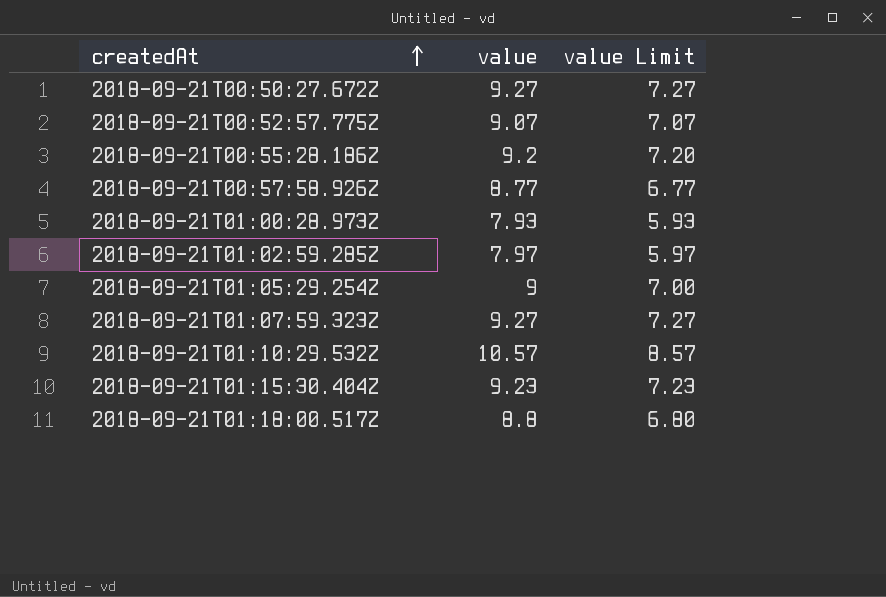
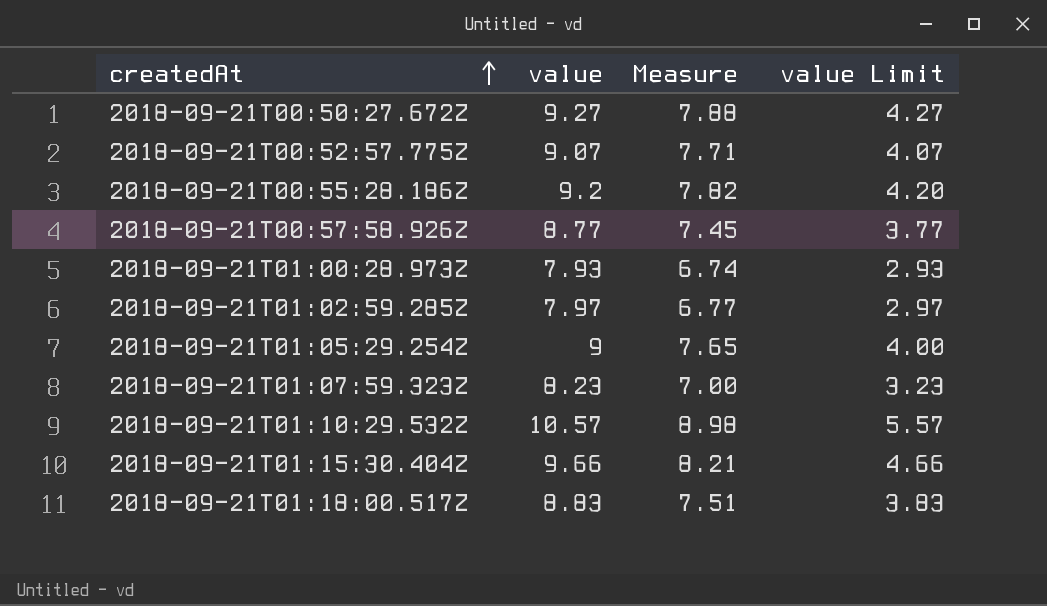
column Measure | formula: none -> [value] * 0.85
column value Limit | formula: [value] - 2 -> [value] - 5
2018-09-21T01:07:59.323Z | value: 9.27 -> 8.23
2018-09-21T01:15:30.404Z | value: 9.23 -> 9.66
2018-09-21T01:18:00.517Z | value: 8.8 -> 8.83

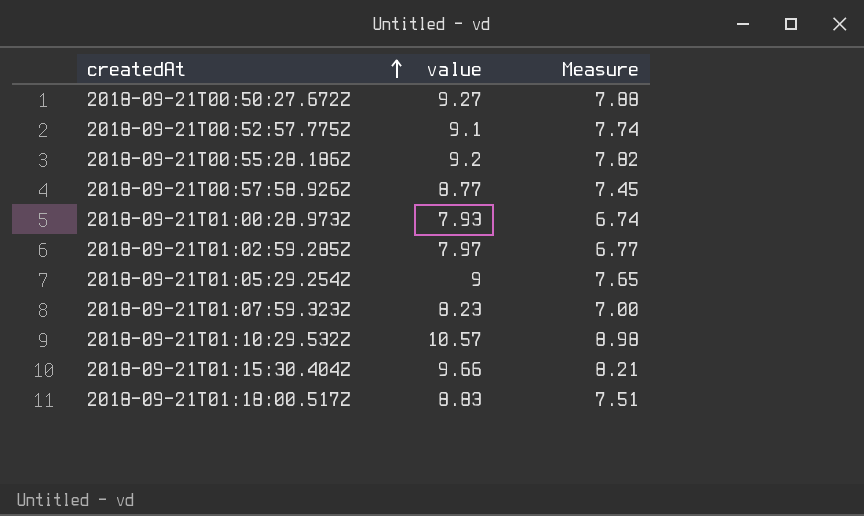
column value Limit | formula: [value] - 5 -> none
2018-09-21T00:52:57.775Z | value: 9.07 -> 9.1
2018-09-21T00:52:57.775Z | Measure: 7.71 -> 7.74

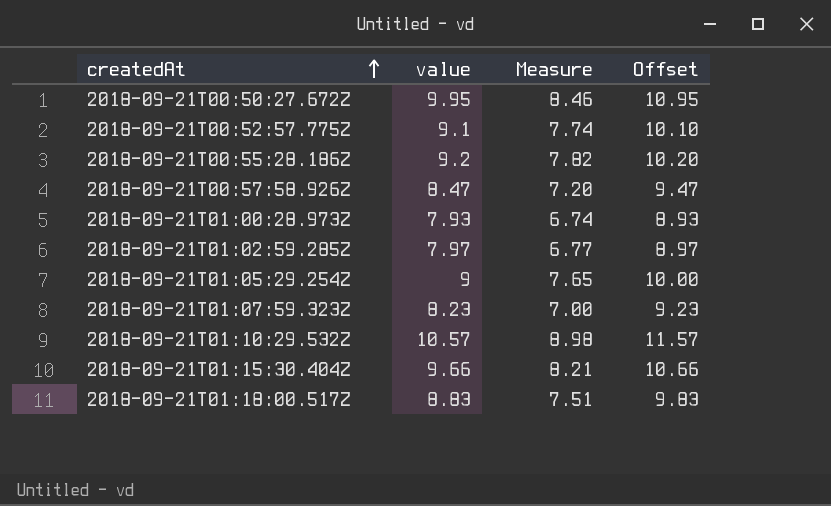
column Offset | formula: none -> [value] + 1
2018-09-21T00:50:27.672Z | value: 9.27 -> 9.95
2018-09-21T00:50:27.672Z | Measure: 7.88 -> 8.46
2018-09-21T00:57:58.926Z | value: 8.77 -> 8.47
2018-09-21T00:57:58.926Z | Measure: 7.45 -> 7.20

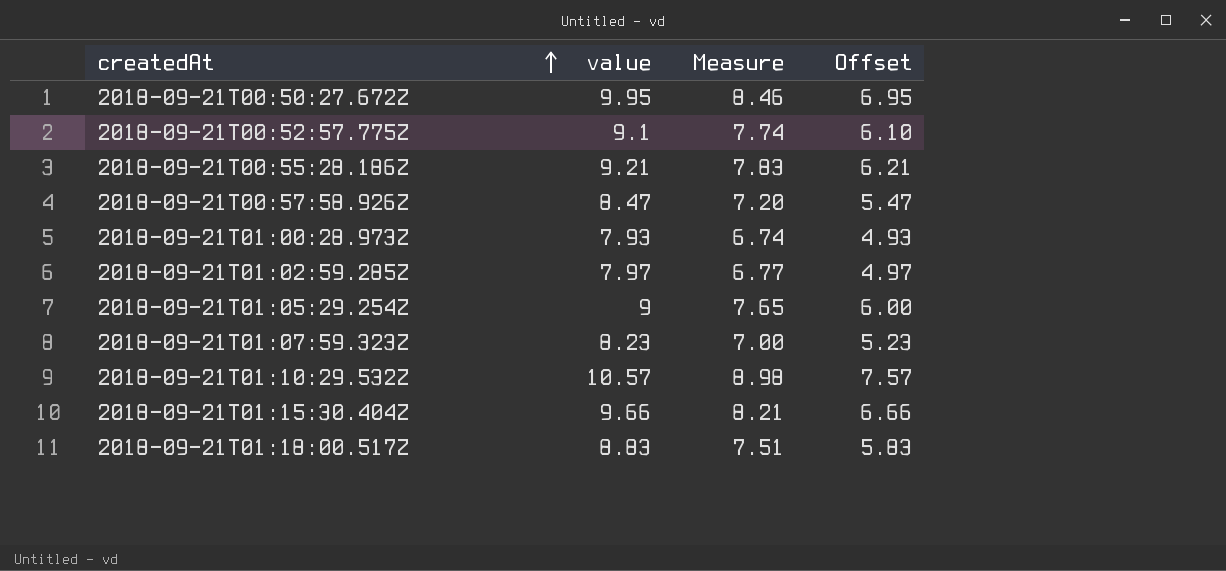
column Offset | formula: [value] + 1 -> [value] - 3
2018-09-21T00:55:28.186Z | value: 9.2 -> 9.21
2018-09-21T00:55:28.186Z | Measure: 7.82 -> 7.83

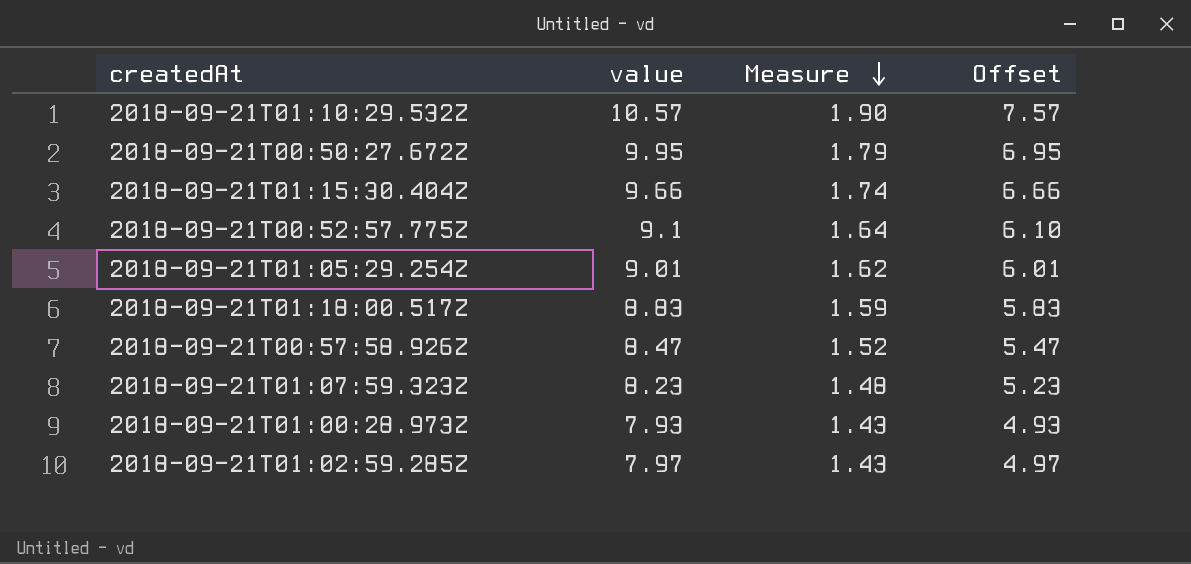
row order: createdAt ascending -> Measure descending
column Measure | formula: [value] * 0.85 -> [value] * 0.18
row 2018-09-21T00:55:28.186Z: 9.21 | 7.83 | 6.21 -> none
2018-09-21T01:05:29.254Z | value: 9 -> 9.01
2018-09-21T01:05:29.254Z | Offset: 6.00 -> 6.01

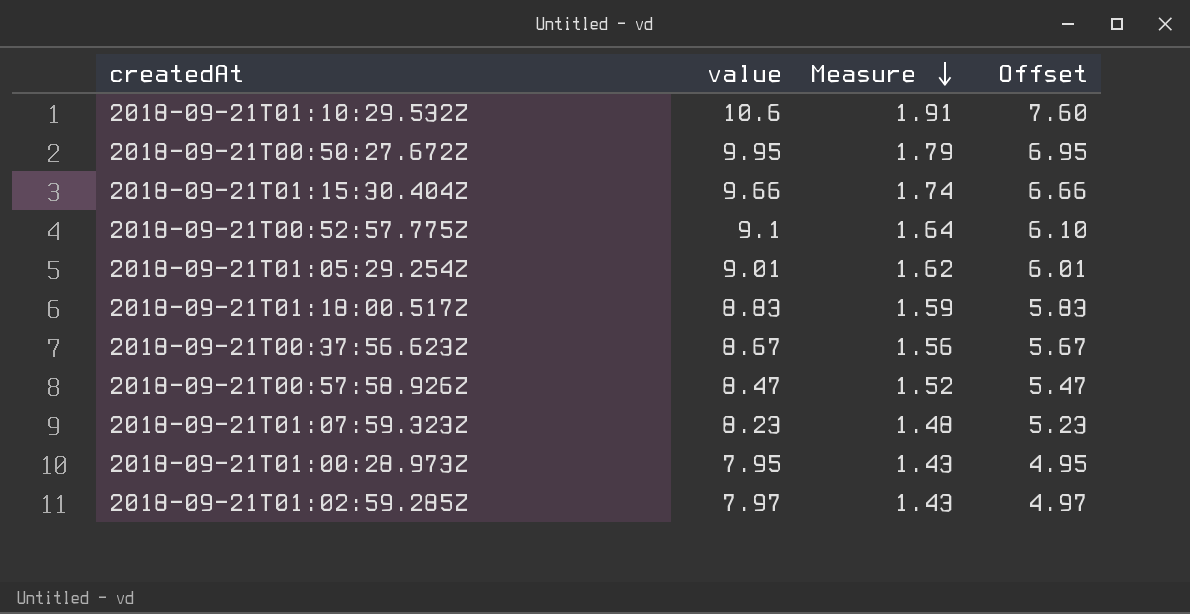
2018-09-21T01:10:29.532Z | value: 10.57 -> 10.6
2018-09-21T01:10:29.532Z | Measure: 1.90 -> 1.91
2018-09-21T01:10:29.532Z | Offset: 7.57 -> 7.60
row 2018-09-21T00:37:56.623Z: none -> 8.67 | 1.56 | 5.67
2018-09-21T01:00:28.973Z | value: 7.93 -> 7.95
2018-09-21T01:00:28.973Z | Offset: 4.93 -> 4.95

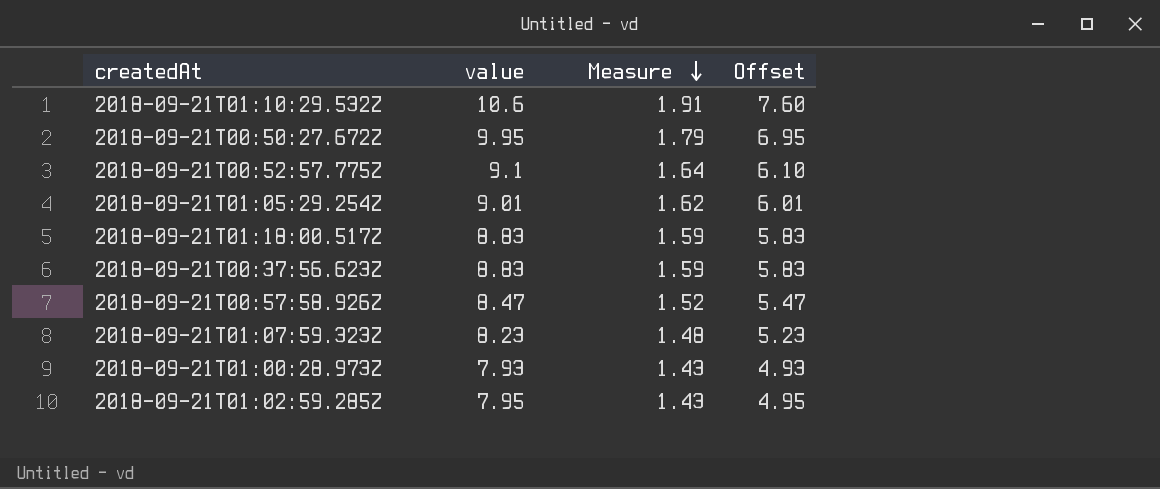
row 2018-09-21T01:15:30.404Z: 9.66 | 1.74 | 6.66 -> none
2018-09-21T00:37:56.623Z | value: 8.67 -> 8.83
2018-09-21T00:37:56.623Z | Measure: 1.56 -> 1.59
2018-09-21T00:37:56.623Z | Offset: 5.67 -> 5.83
2018-09-21T01:00:28.973Z | value: 7.95 -> 7.93
2018-09-21T01:00:28.973Z | Offset: 4.95 -> 4.93
2018-09-21T01:02:59.285Z | value: 7.97 -> 7.95
2018-09-21T01:02:59.285Z | Offset: 4.97 -> 4.95

